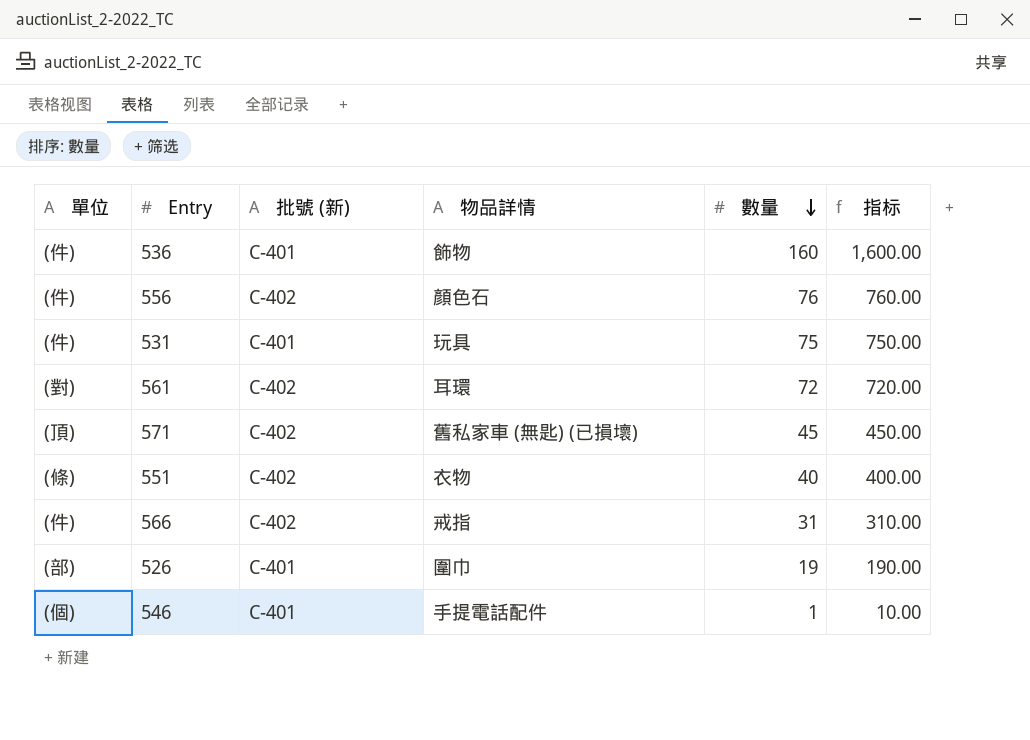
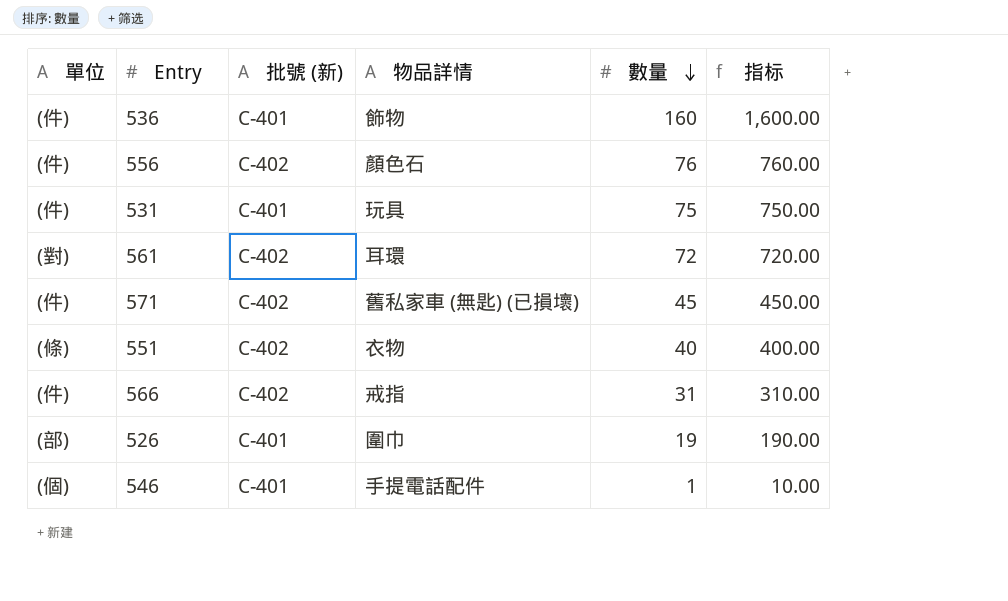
571 | 單位: (頂) -> (件)

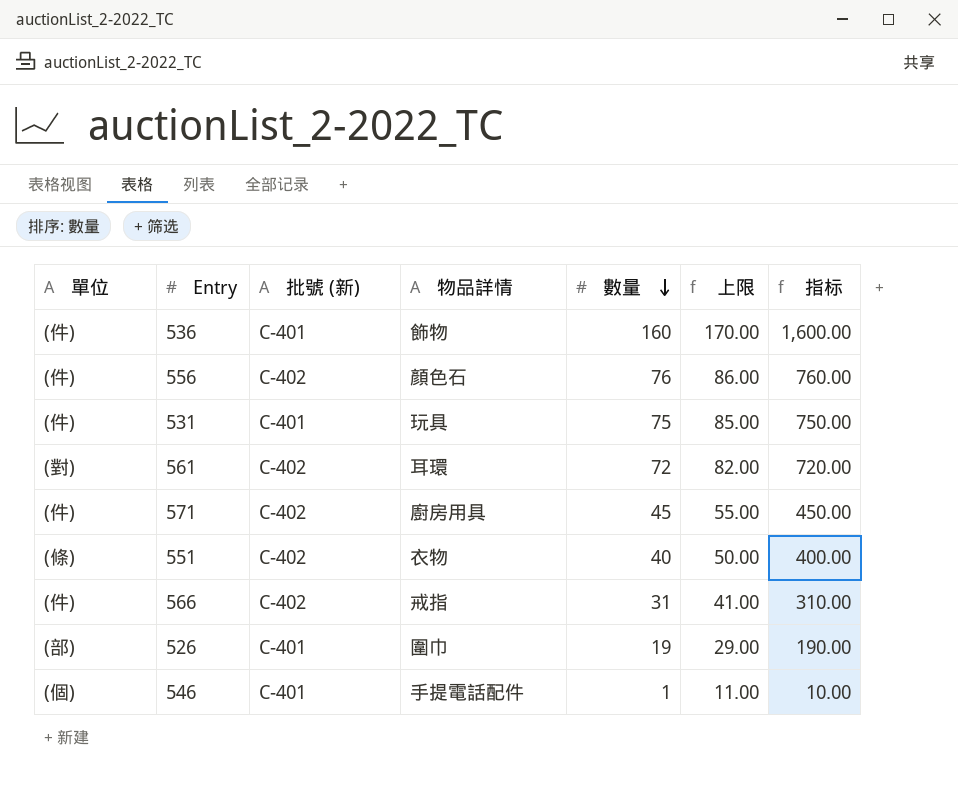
column 上限 | formula: none -> [數量] + 10
571 | 物品詳情: 舊私家車 (無匙) (已損壞) -> 廚房用具

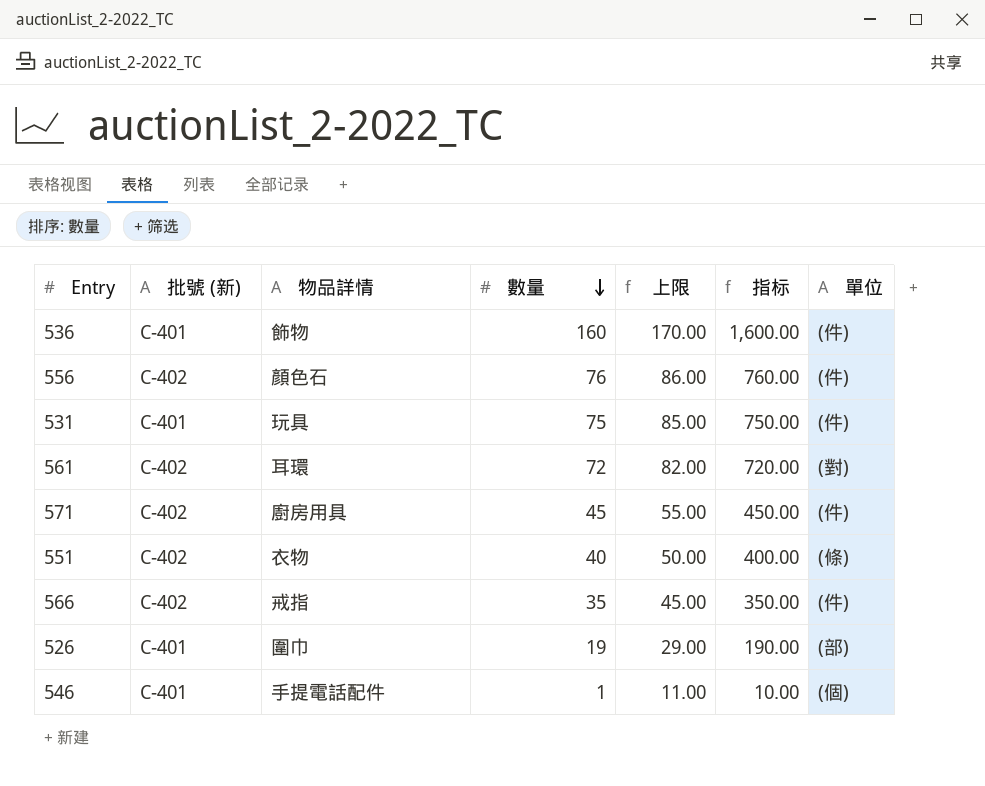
column 單位 | position: 1 -> 7
566 | 數量: 31 -> 35
566 | 上限: 41.00 -> 45.00
566 | 指标: 310.00 -> 350.00

